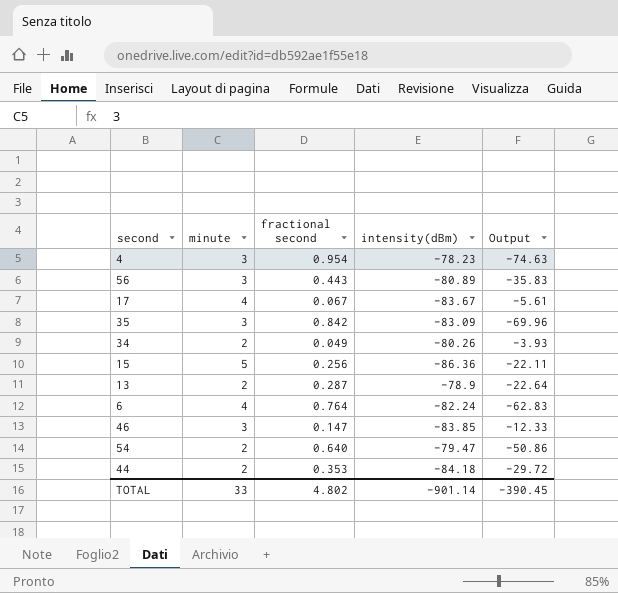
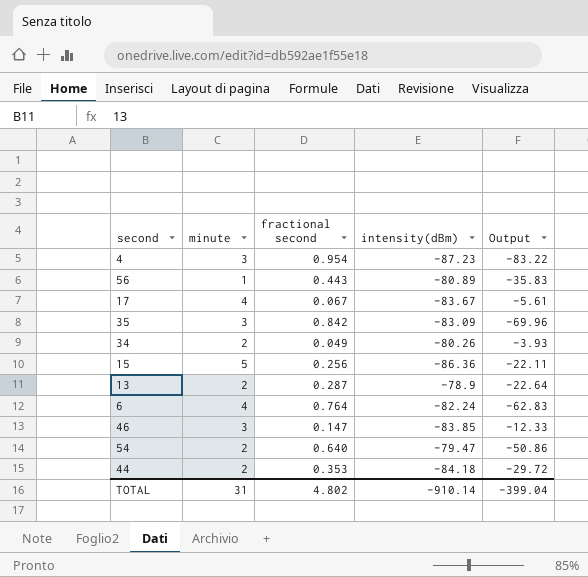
4 | intensity(dBm): -78.23 -> -87.23
4 | Output: -74.63 -> -83.22
56 | minute: 3 -> 1
TOTAL | minute: 33 -> 31
TOTAL | intensity(dBm): -901.14 -> -910.14
TOTAL | Output: -390.45 -> -399.04

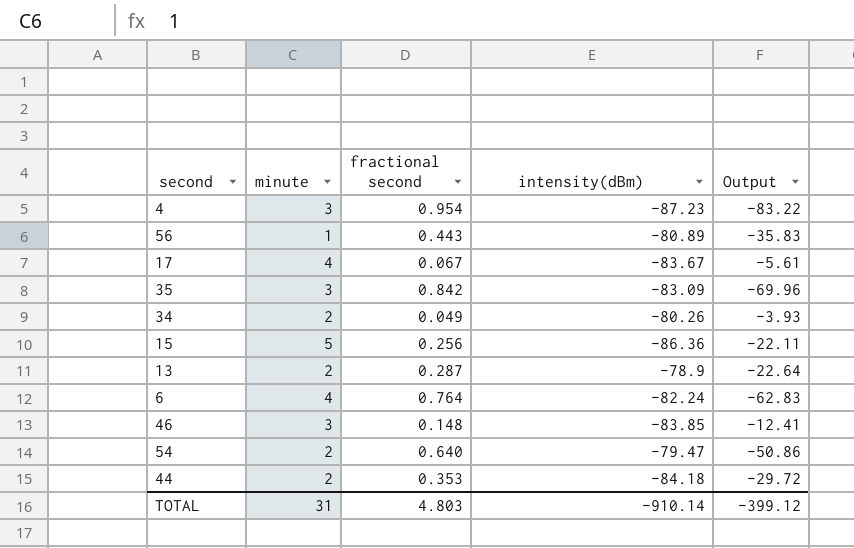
46 | fractional second: 0.147 -> 0.148
46 | Output: -12.33 -> -12.41
TOTAL | fractional second: 4.802 -> 4.803
TOTAL | Output: -399.04 -> -399.12

